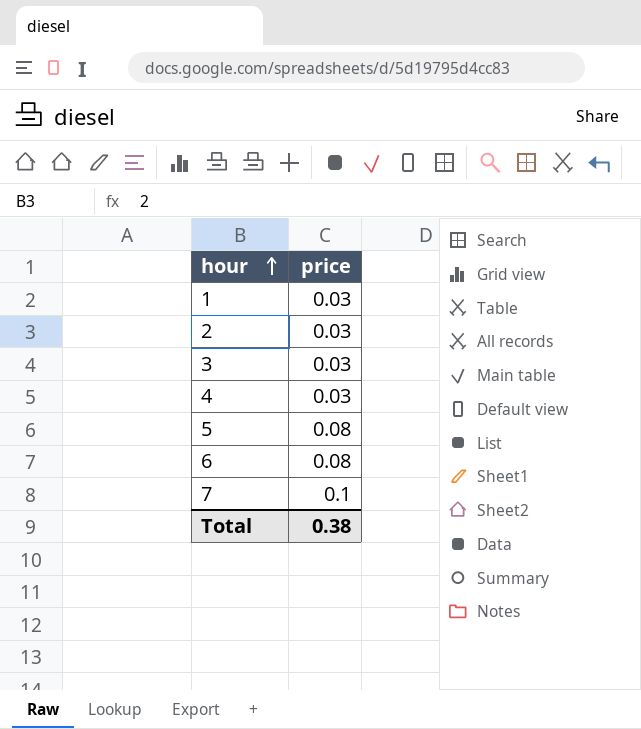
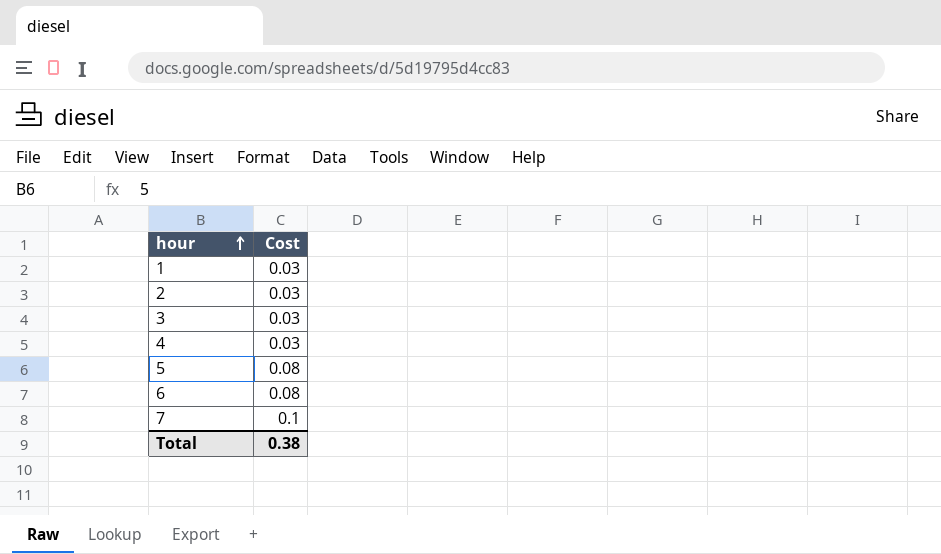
column name: price -> Cost

